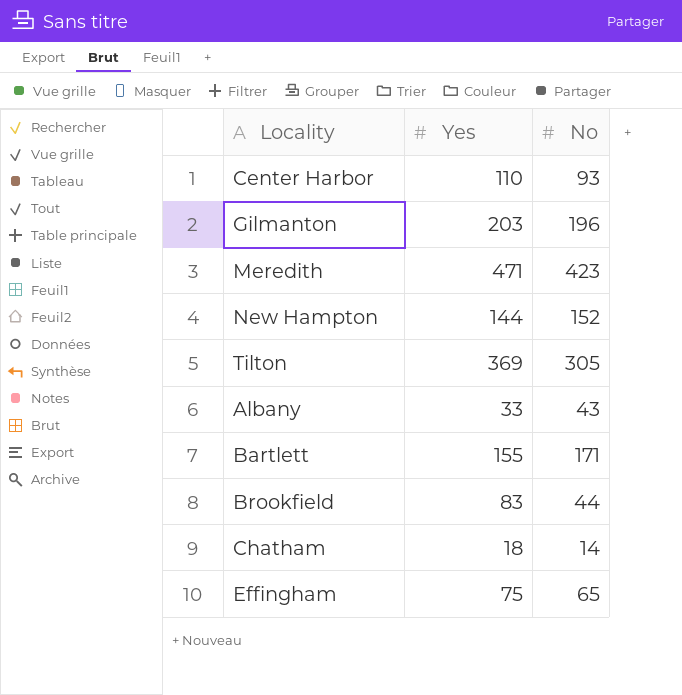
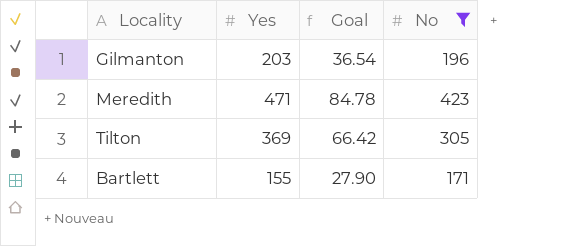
filter: none -> No >= 171
column Goal | formula: none -> [Yes] * 0.18

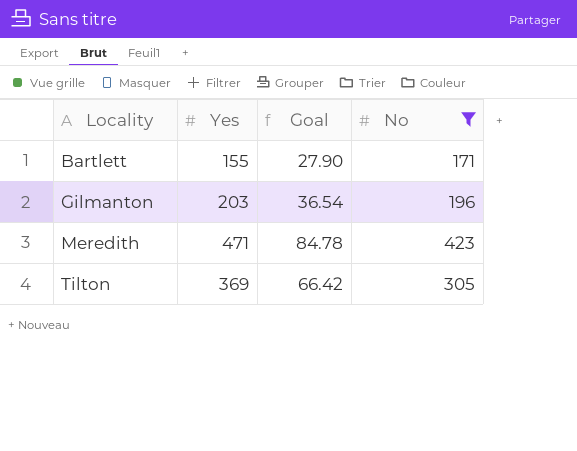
row order: none -> Locality ascending

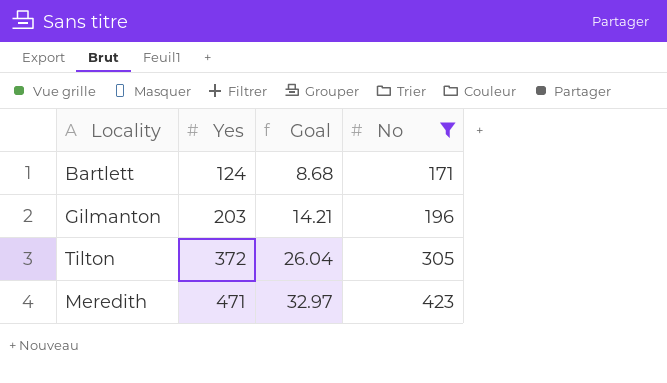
row order: Locality ascending -> Yes ascending
column Goal | formula: [Yes] * 0.18 -> [Yes] * 0.07
Bartlett | Yes: 155 -> 124
Tilton | Yes: 369 -> 372

